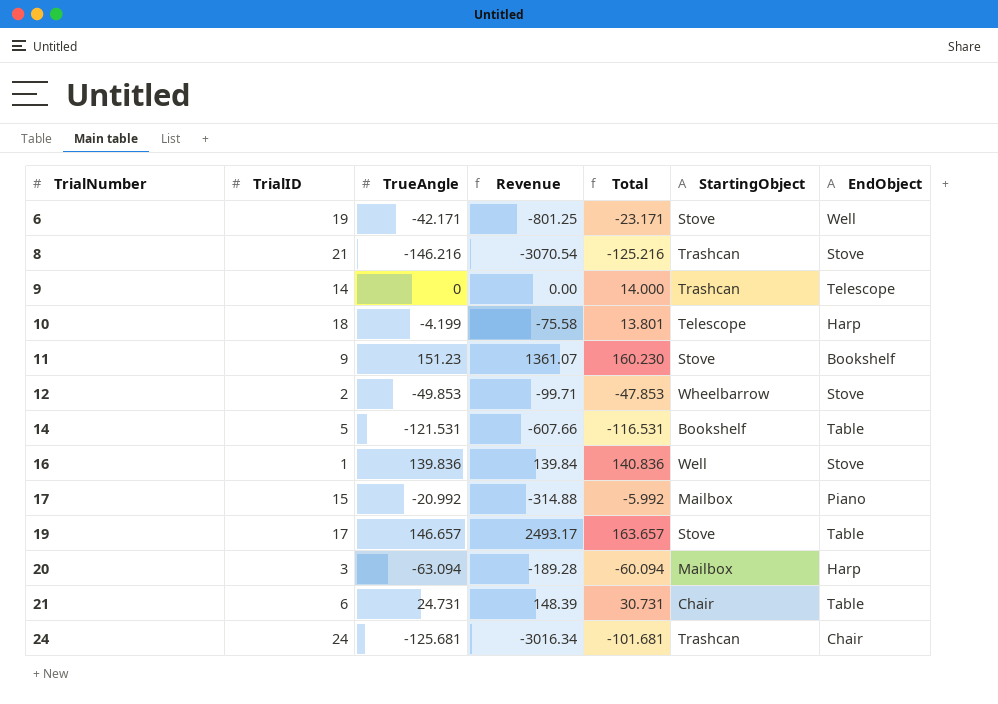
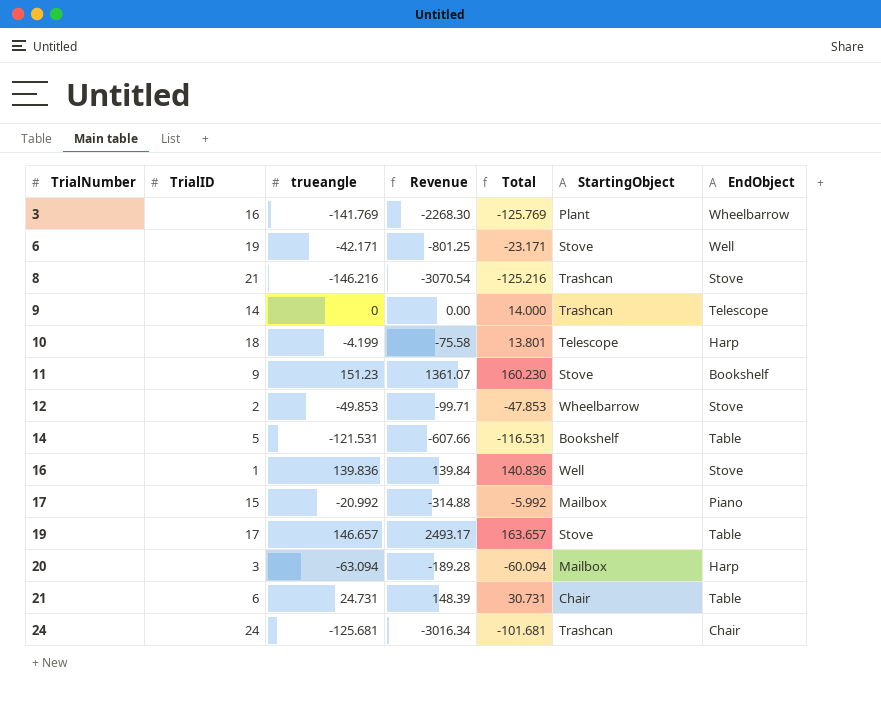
column name: TrueAngle -> trueangle
row 3: none -> 16 | -141.769 | -2268.30 | -125.769 | Plant | Wheelbarrow

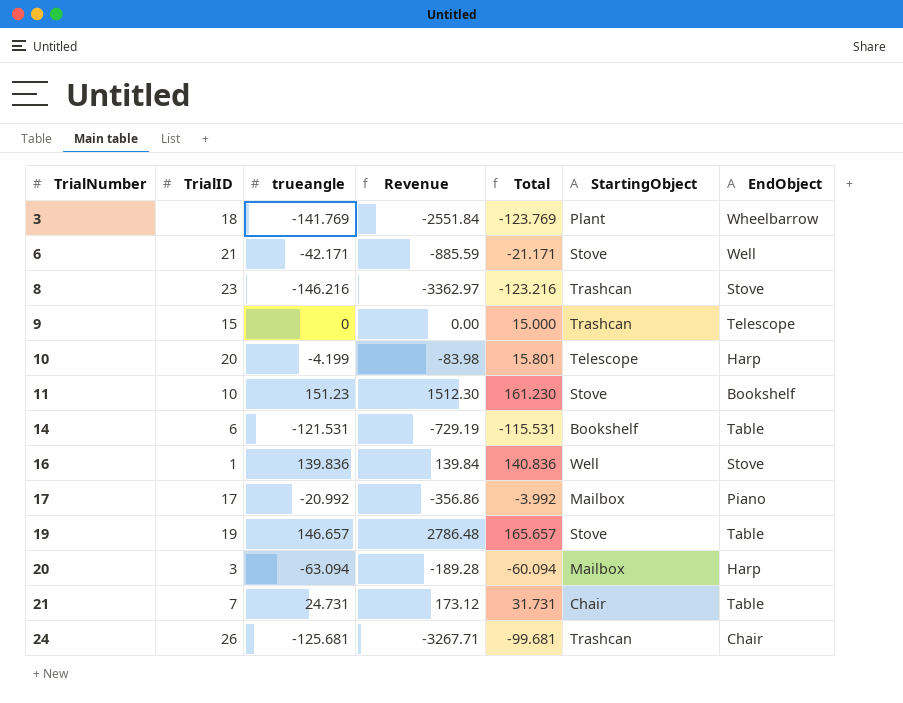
row 12: 2 | -49.853 | -99.71 | -47.853 | Wheelbarrow | Stove -> none
3 | TrialID: 16 -> 18
3 | Revenue: -2268.30 -> -2551.84
3 | Total: -125.769 -> -123.769
6 | TrialID: 19 -> 21
6 | Revenue: -801.25 -> -885.59
6 | Total: -23.171 -> -21.171
8 | TrialID: 21 -> 23
8 | Revenue: -3070.54 -> -3362.97
8 | Total: -125.216 -> -123.216
9 | TrialID: 14 -> 15
9 | Total: 14.000 -> 15.000
10 | TrialID: 18 -> 20
10 | Revenue: -75.58 -> -83.98
10 | Total: 13.801 -> 15.801
11 | TrialID: 9 -> 10
11 | Revenue: 1361.07 -> 1512.30
11 | Total: 160.230 -> 161.230
14 | TrialID: 5 -> 6
14 | Revenue: -607.66 -> -729.19
14 | Total: -116.531 -> -115.531
17 | TrialID: 15 -> 17
17 | Revenue: -314.88 -> -356.86
17 | Total: -5.992 -> -3.992
19 | TrialID: 17 -> 19
19 | Revenue: 2493.17 -> 2786.48
19 | Total: 163.657 -> 165.657
21 | TrialID: 6 -> 7
21 | Revenue: 148.39 -> 173.12
21 | Total: 30.731 -> 31.731
24 | TrialID: 24 -> 26
24 | Revenue: -3016.34 -> -3267.71
24 | Total: -101.681 -> -99.681

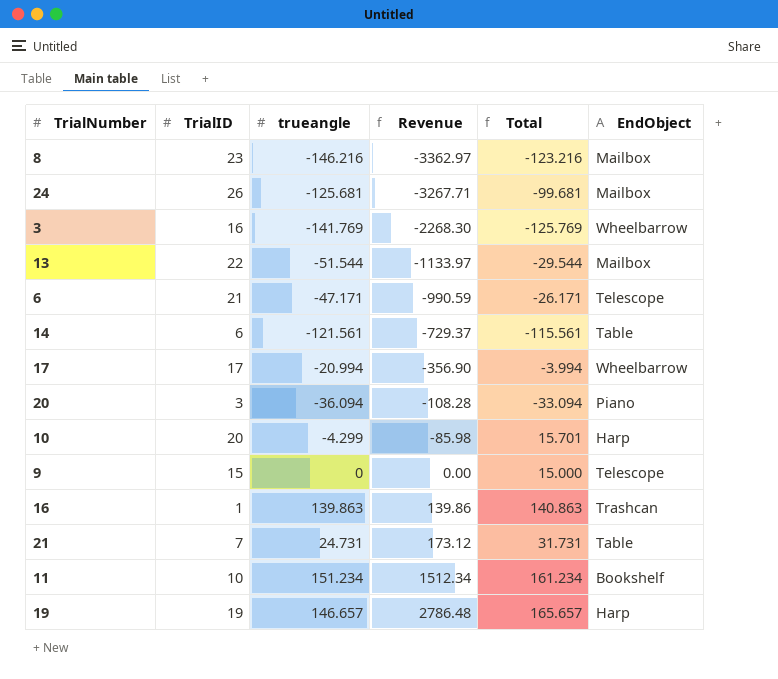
row order: TrialNumber ascending -> Revenue ascending
column StartingObject | position: 6 -> none
8 | EndObject: Stove -> Mailbox
24 | EndObject: Chair -> Mailbox
3 | TrialID: 18 -> 16
3 | Revenue: -2551.84 -> -2268.30
3 | Total: -123.769 -> -125.769
row 13: none -> 22 | -51.544 | -1133.97 | -29.544 | Mailbox
6 | trueangle: -42.171 -> -47.171
6 | Revenue: -885.59 -> -990.59
6 | Total: -21.171 -> -26.171
6 | EndObject: Well -> Telescope
14 | trueangle: -121.531 -> -121.561
14 | Revenue: -729.19 -> -729.37
14 | Total: -115.531 -> -115.561
17 | trueangle: -20.992 -> -20.994
17 | Revenue: -356.86 -> -356.90
17 | Total: -3.992 -> -3.994
17 | EndObject: Piano -> Wheelbarrow
20 | trueangle: -63.094 -> -36.094
20 | Revenue: -189.28 -> -108.28
20 | Total: -60.094 -> -33.094
20 | EndObject: Harp -> Piano
10 | trueangle: -4.199 -> -4.299
10 | Revenue: -83.98 -> -85.98
10 | Total: 15.801 -> 15.701
16 | trueangle: 139.836 -> 139.863
16 | Revenue: 139.84 -> 139.86
16 | Total: 140.836 -> 140.863
16 | EndObject: Stove -> Trashcan
11 | trueangle: 151.23 -> 151.234
11 | Revenue: 1512.30 -> 1512.34
11 | Total: 161.230 -> 161.234
19 | EndObject: Table -> Harp

